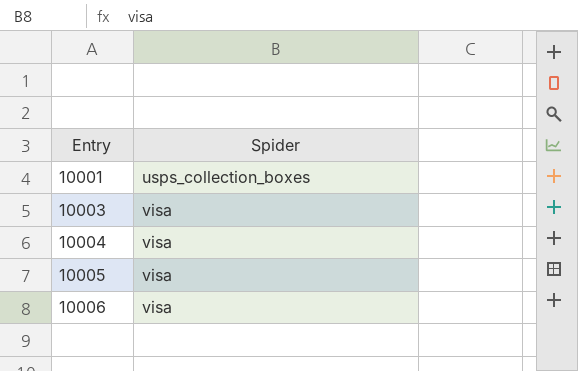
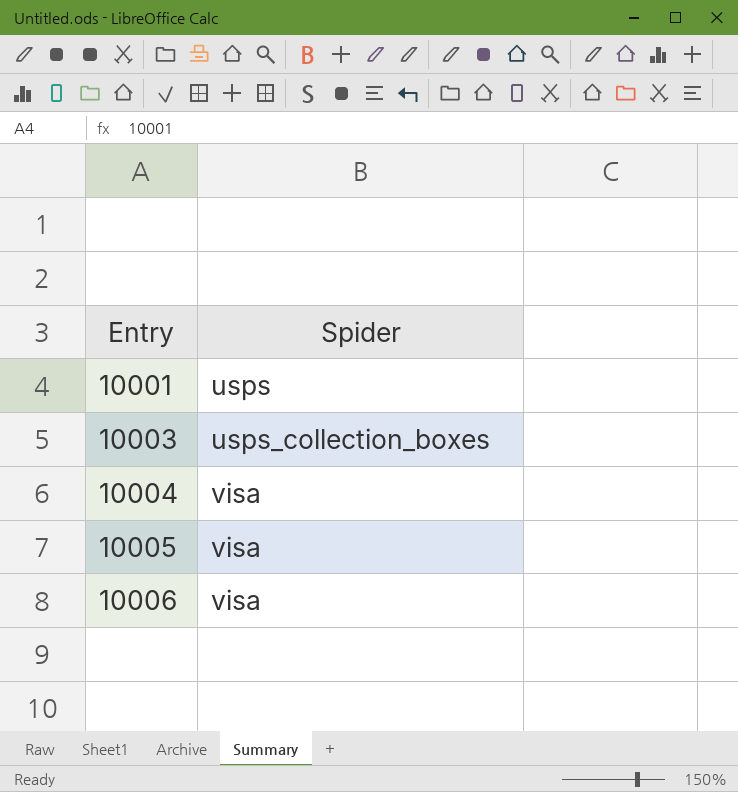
10001 | Spider: usps_collection_boxes -> usps
10003 | Spider: visa -> usps_collection_boxes

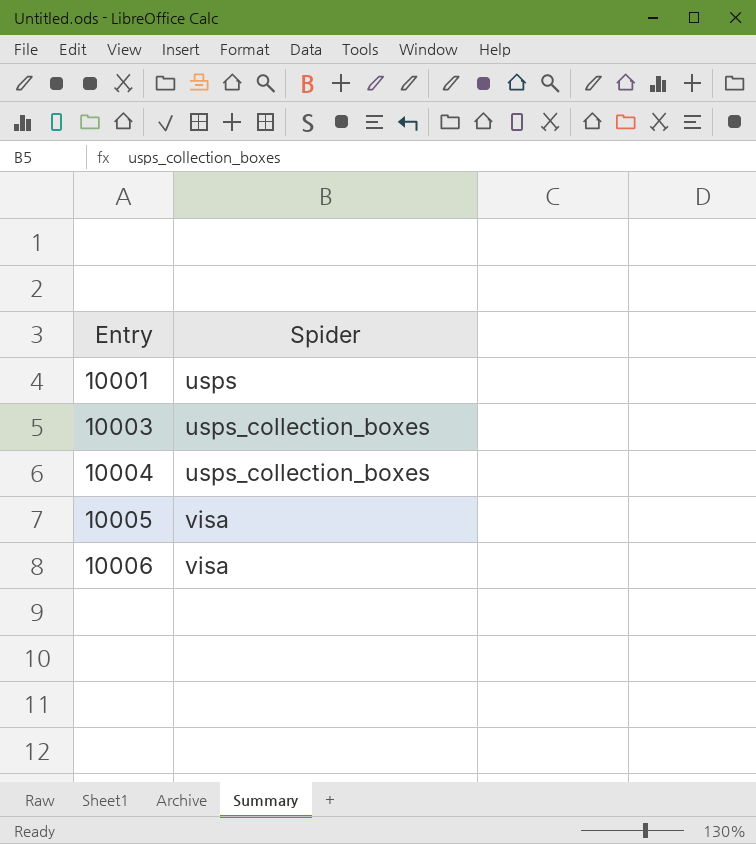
10004 | Spider: visa -> usps_collection_boxes

